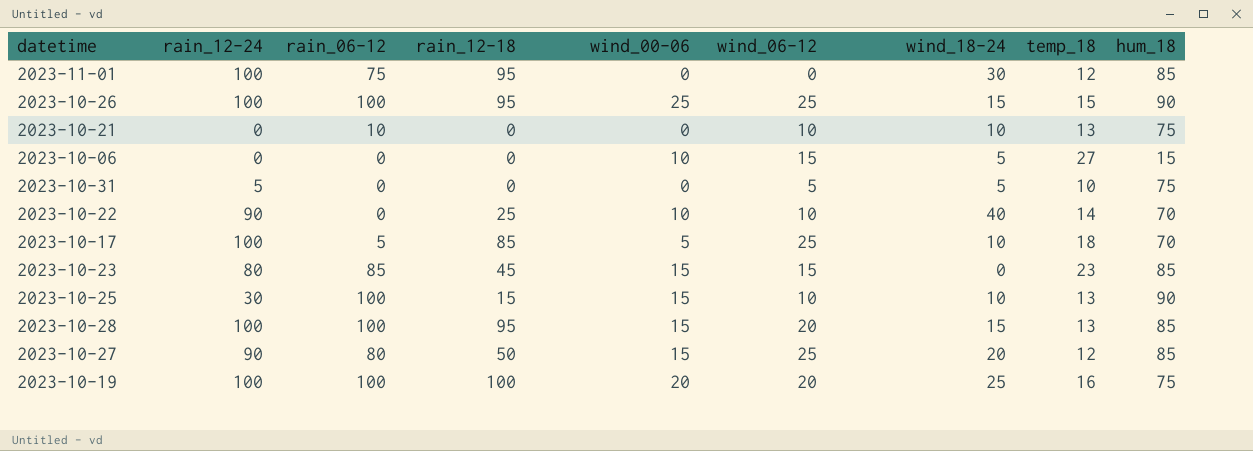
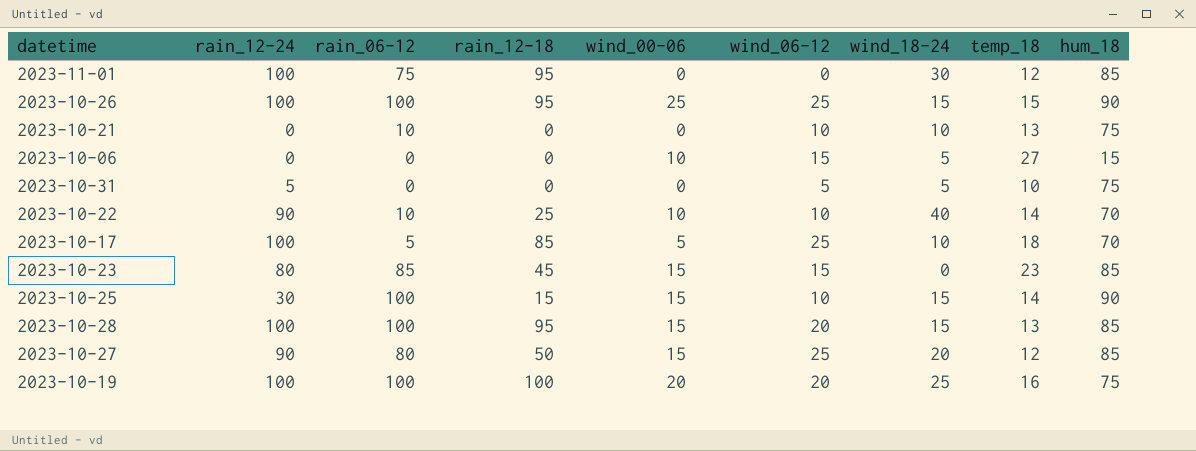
2023-10-22 | rain_06-12: 0 -> 10
2023-10-25 | wind_18-24: 10 -> 15
2023-10-25 | temp_18: 13 -> 14

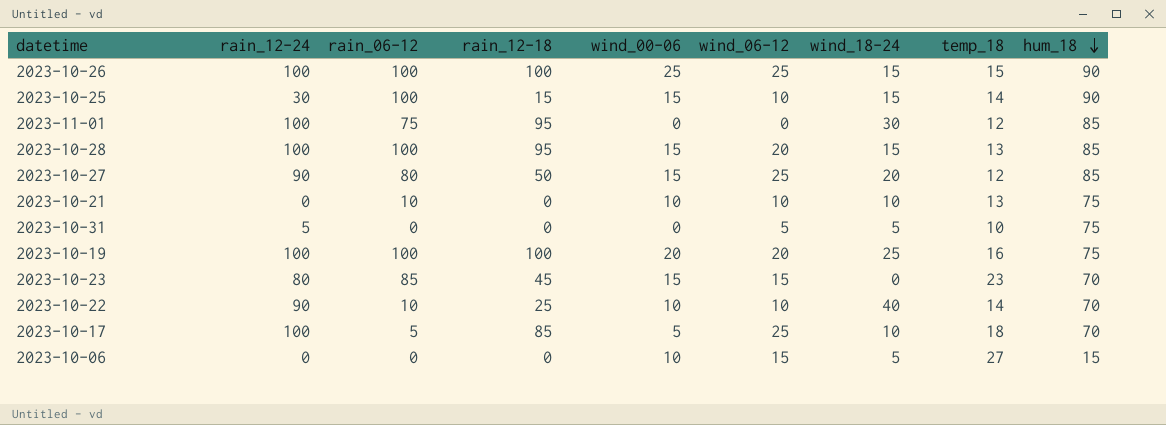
row order: none -> hum_18 descending
2023-10-26 | rain_12-18: 95 -> 100
2023-10-21 | wind_00-06: 0 -> 10
2023-10-23 | hum_18: 85 -> 70

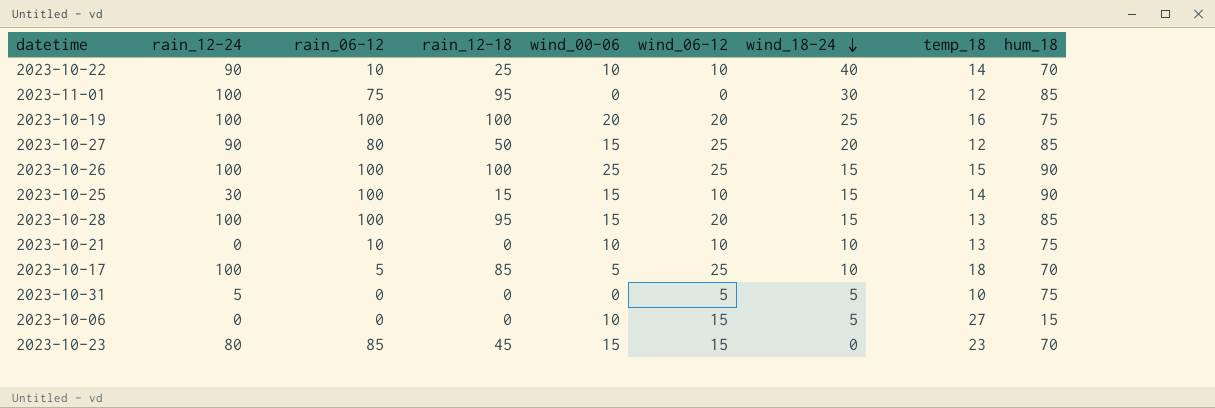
row order: hum_18 descending -> wind_18-24 descending

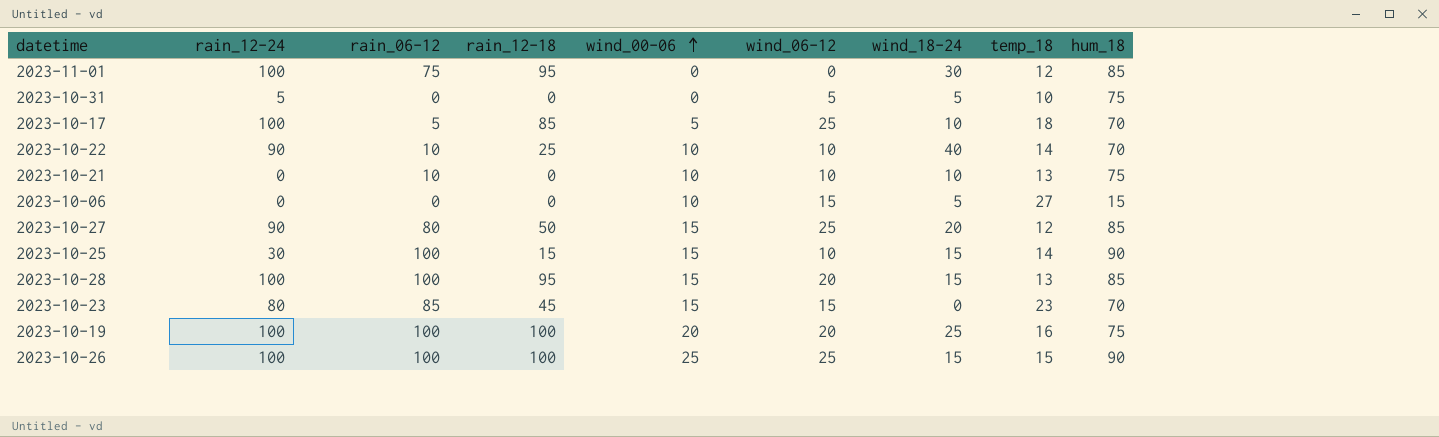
row order: wind_18-24 descending -> wind_00-06 ascending

